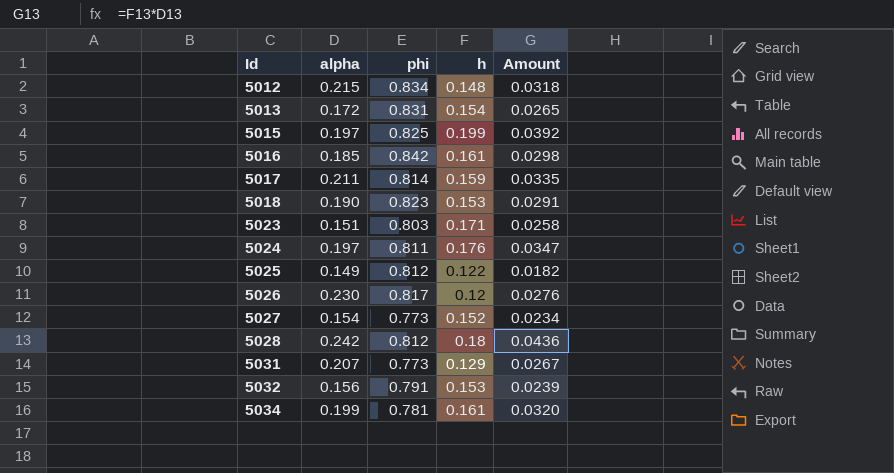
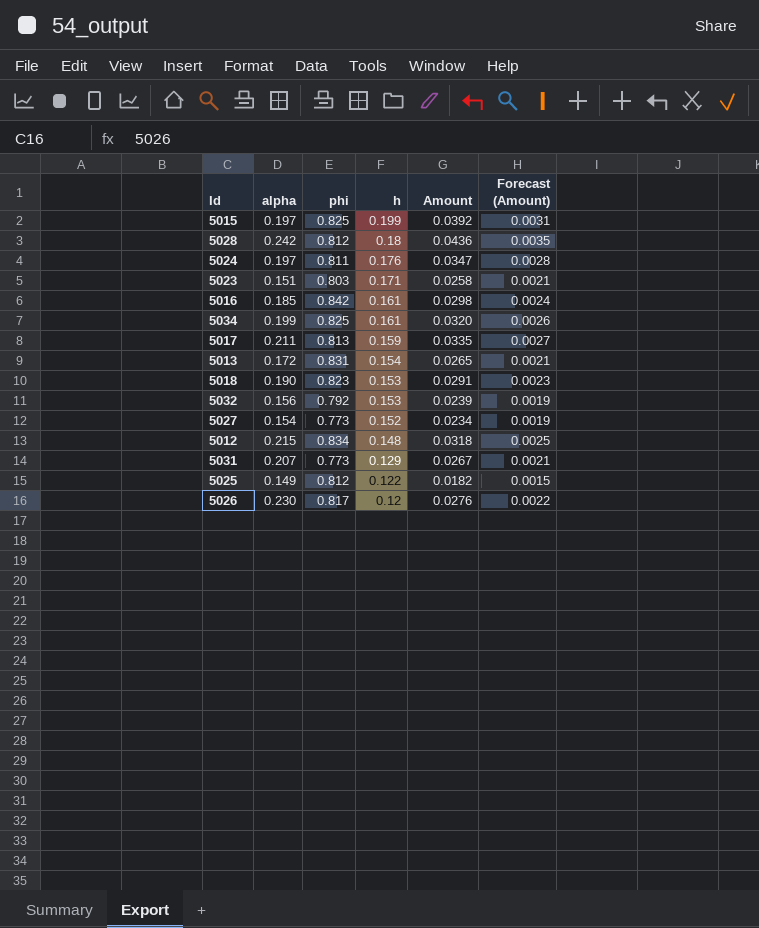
row order: Id ascending -> h descending
column Forecast (Amount) | formula: none -> [Amount] * 0.08
5034 | phi: 0.781 -> 0.825
5017 | phi: 0.814 -> 0.813
5032 | phi: 0.791 -> 0.792

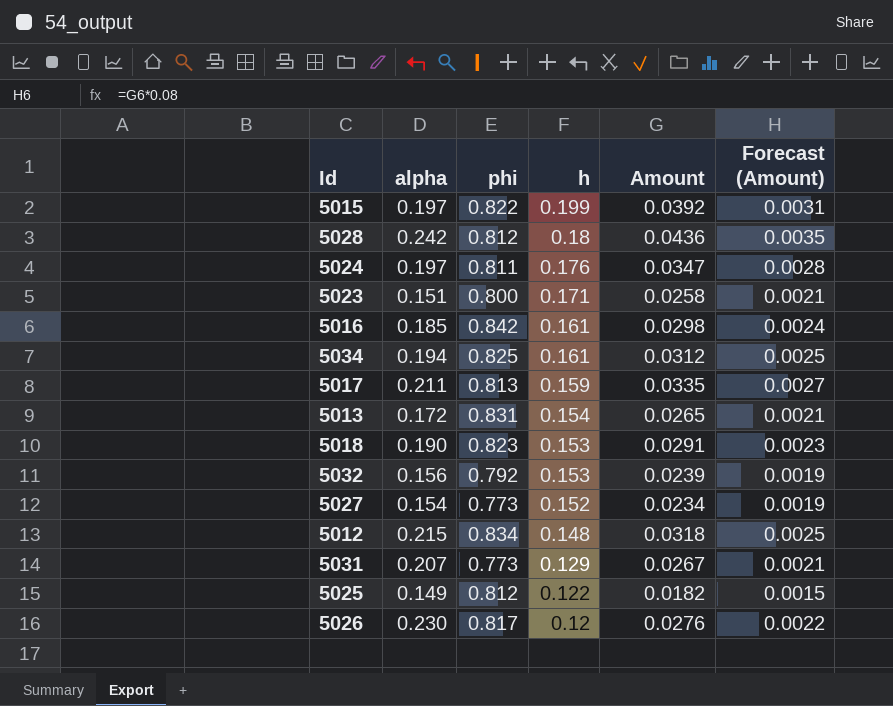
5015 | phi: 0.825 -> 0.822
5023 | phi: 0.803 -> 0.800
5034 | alpha: 0.199 -> 0.194
5034 | Amount: 0.0320 -> 0.0312
5034 | Forecast (Amount): 0.0026 -> 0.0025

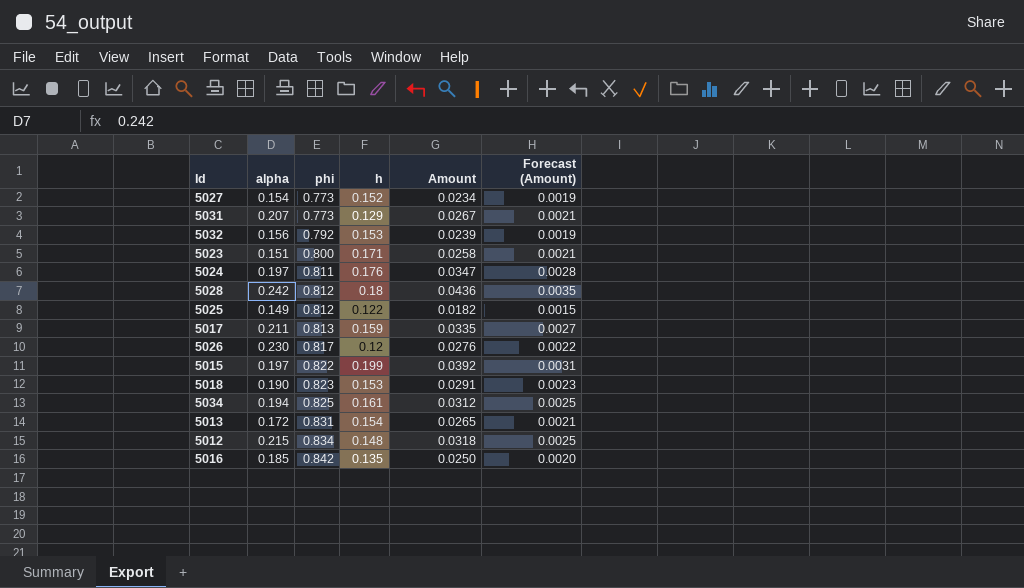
row order: h descending -> phi ascending
5016 | h: 0.161 -> 0.135
5016 | Amount: 0.0298 -> 0.0250
5016 | Forecast (Amount): 0.0024 -> 0.0020

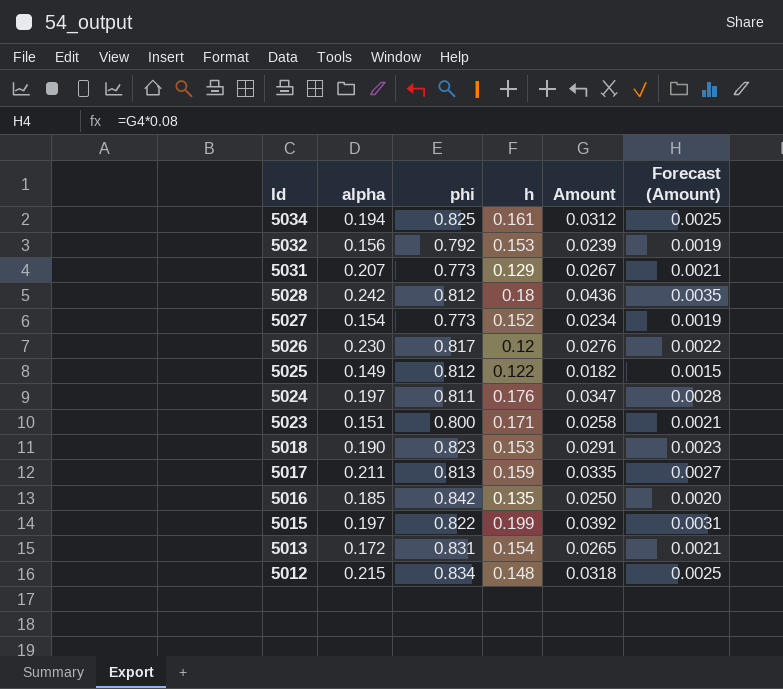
row order: phi ascending -> Id descending

